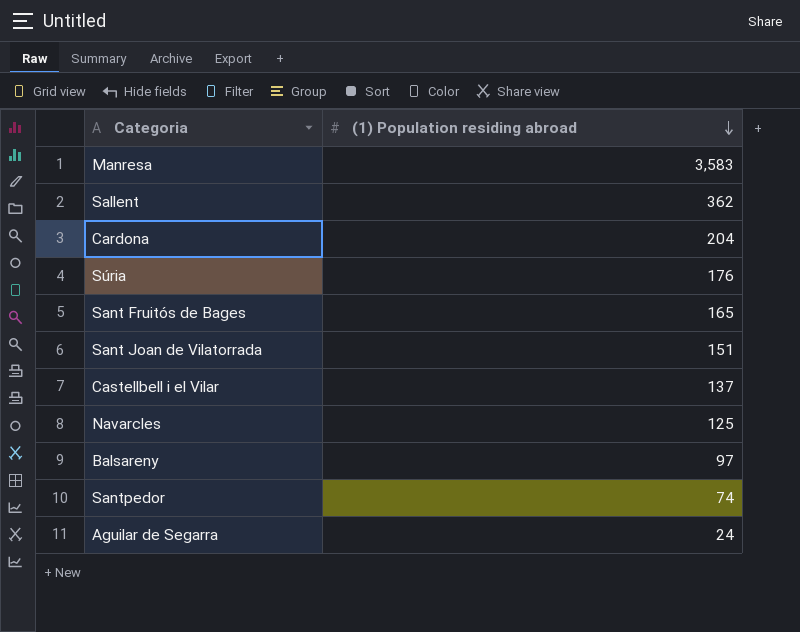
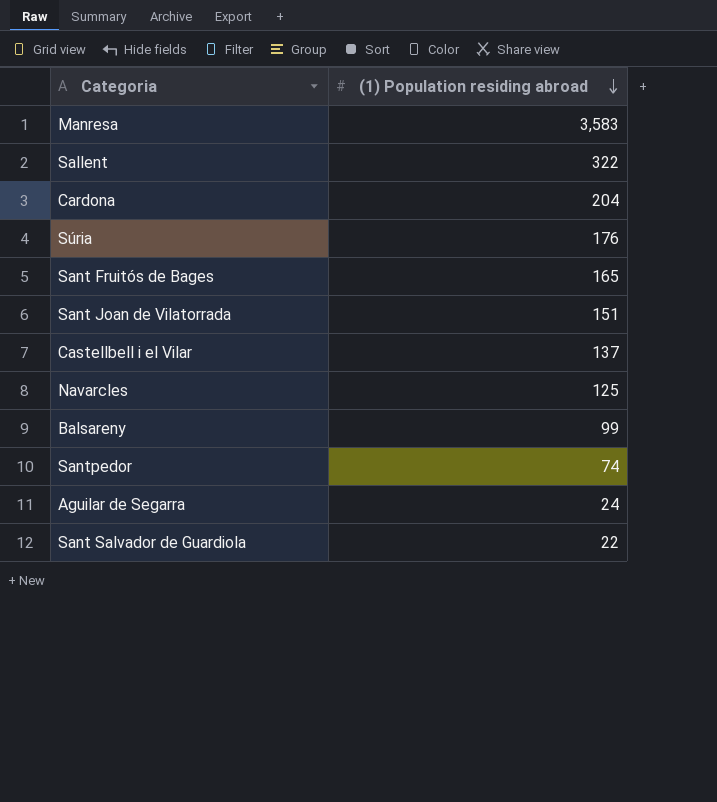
Sallent | (1) Population residing abroad: 362 -> 322
Balsareny | (1) Population residing abroad: 97 -> 99
row Sant Salvador de Guardiola: none -> 22

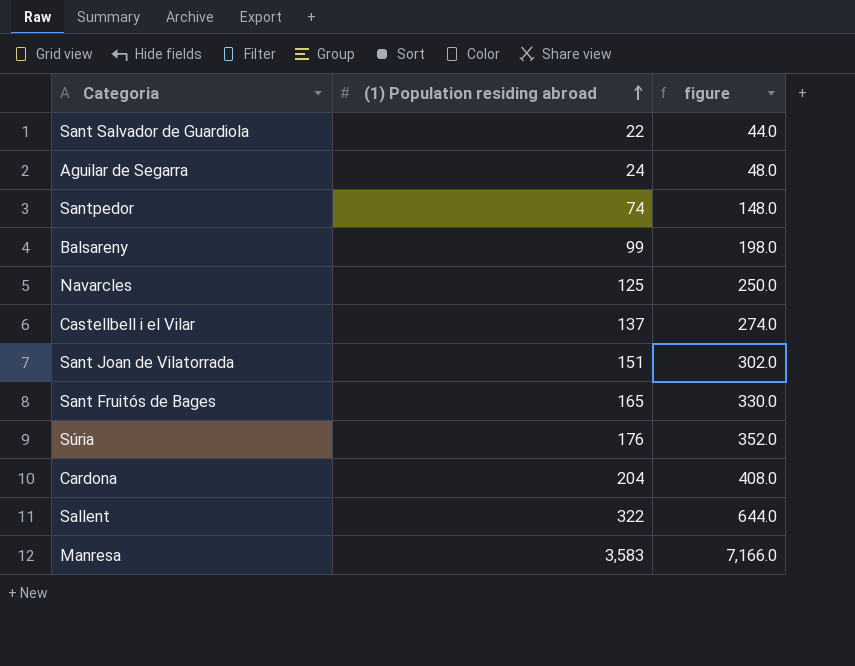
row order: (1) Population residing abroad descending -> (1) Population residing abroad ascending
column figure | formula: none -> [(1) Population residing abroad] * 2

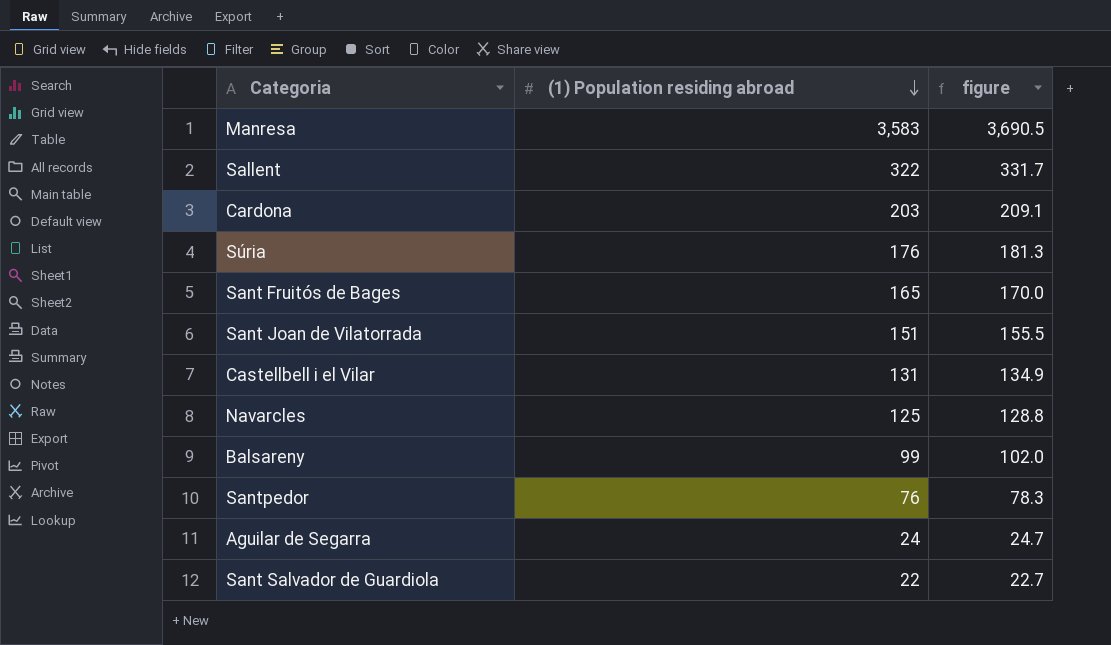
row order: (1) Population residing abroad ascending -> (1) Population residing abroad descending
column figure | formula: [(1) Population residing abroad] * 2 -> [(1) Population residing abroad] * 1.03
Cardona | (1) Population residing abroad: 204 -> 203
Castellbell i el Vilar | (1) Population residing abroad: 137 -> 131
Santpedor | (1) Population residing abroad: 74 -> 76

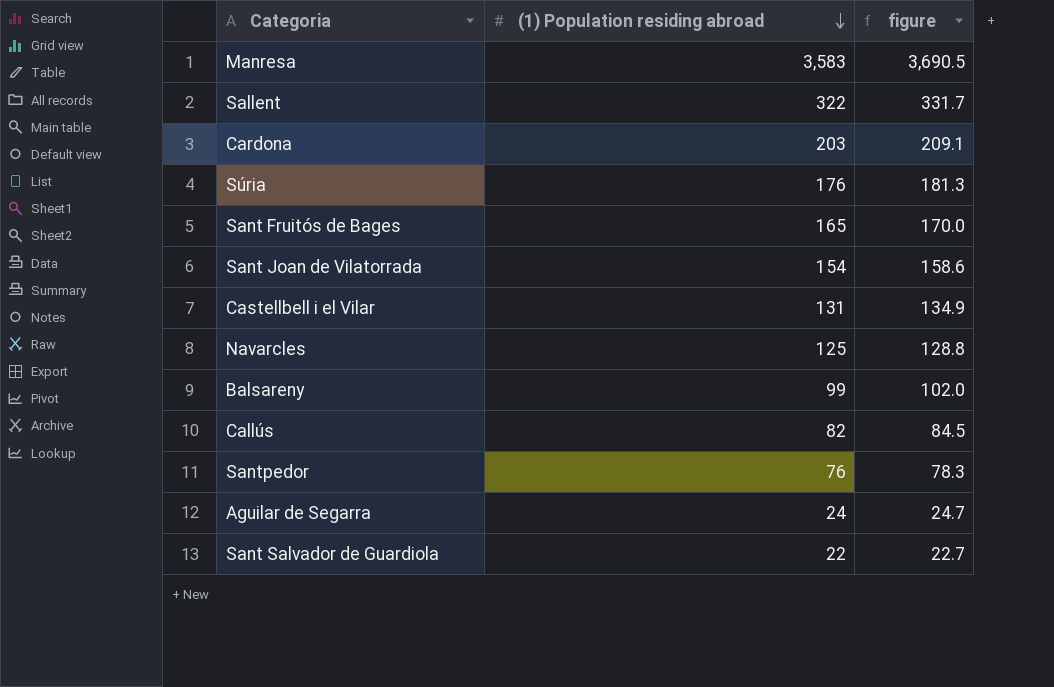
Sant Joan de Vilatorrada | (1) Population residing abroad: 151 -> 154
Sant Joan de Vilatorrada | figure: 155.5 -> 158.6
row Callús: none -> 82 | 84.5

